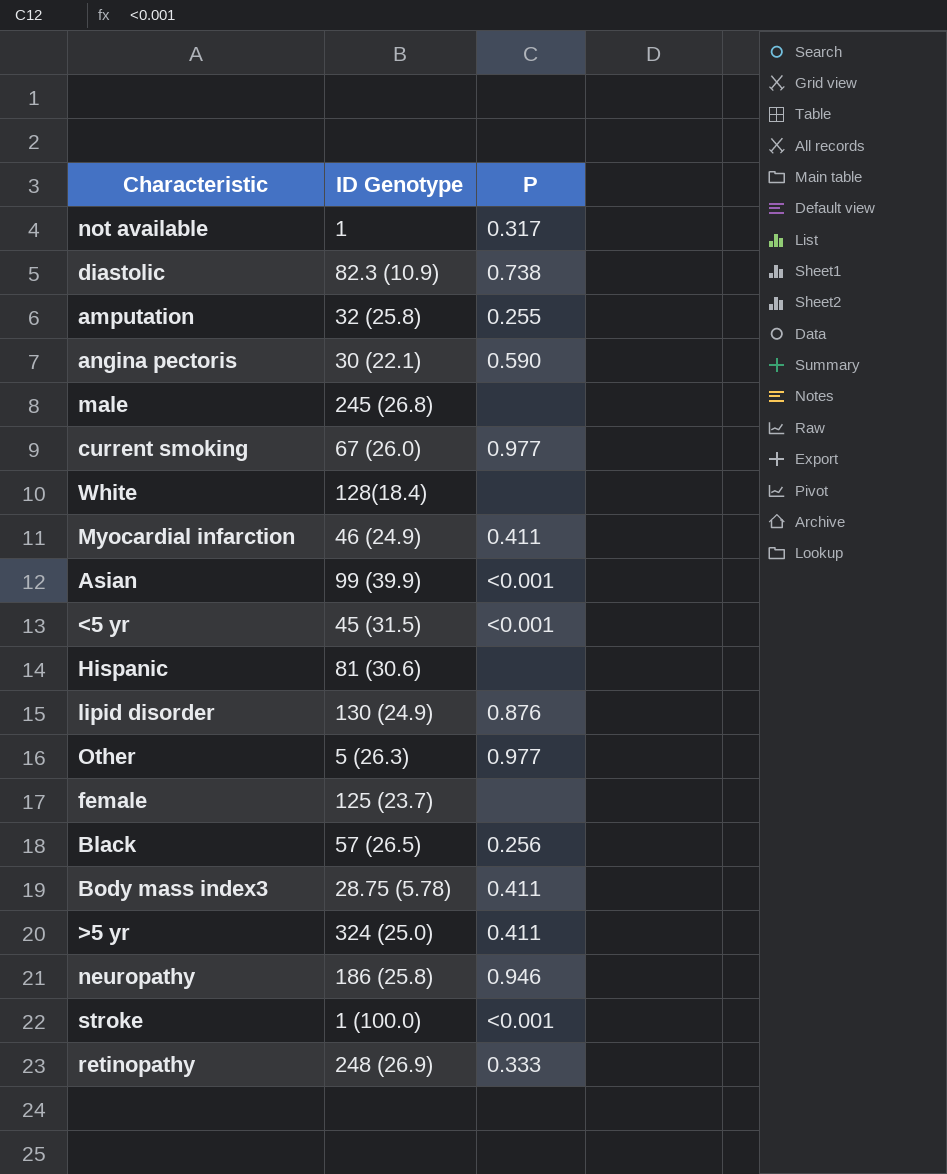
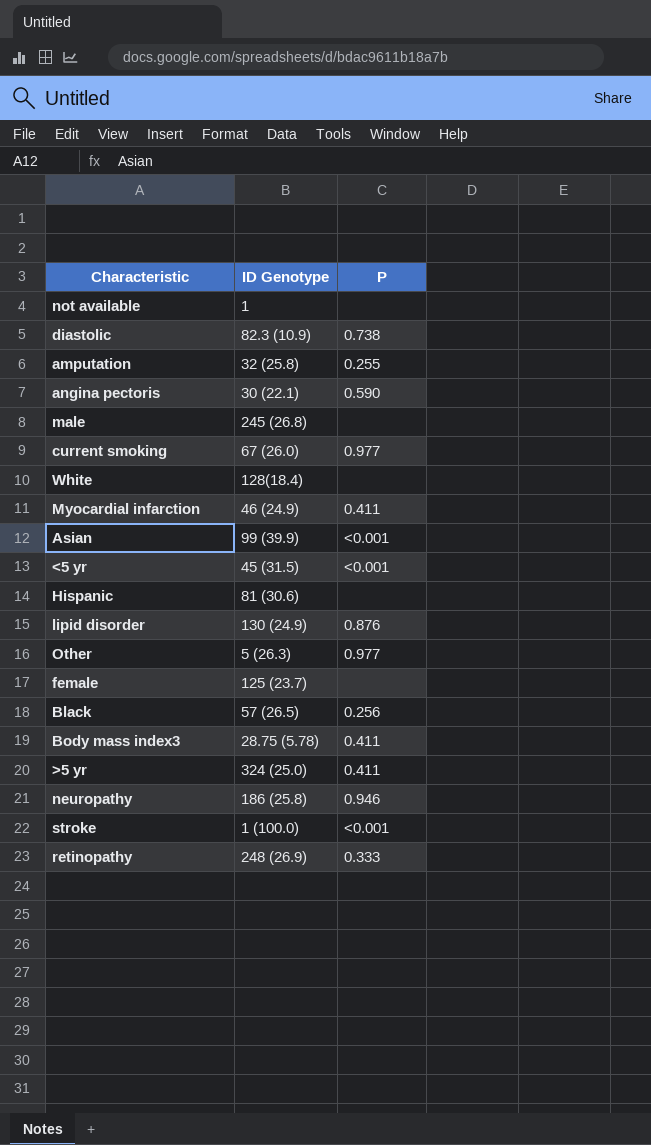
not available | P: 0.317 -> none

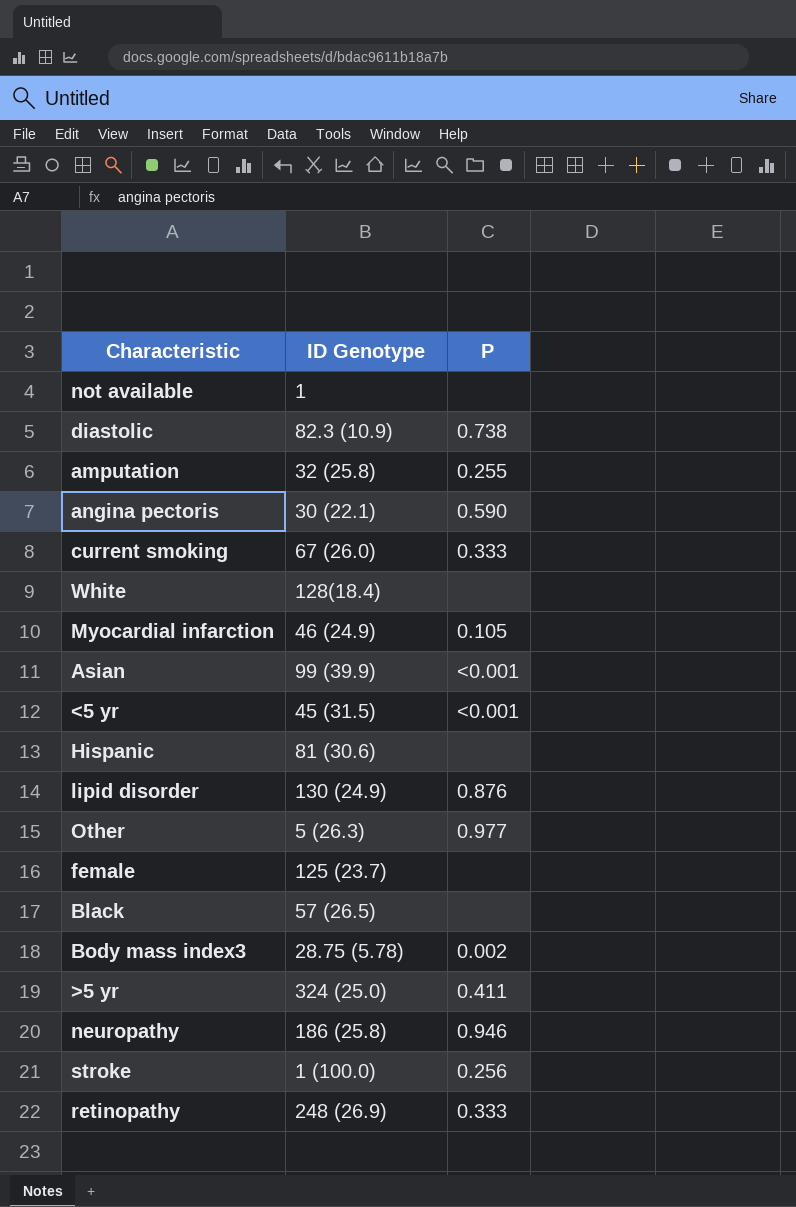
row male: 245 (26.8) | none -> none
current smoking | P: 0.977 -> 0.333
Myocardial infarction | P: 0.411 -> 0.105
Black | P: 0.256 -> none
Body mass index3 | P: 0.411 -> 0.002
stroke | P: <0.001 -> 0.256

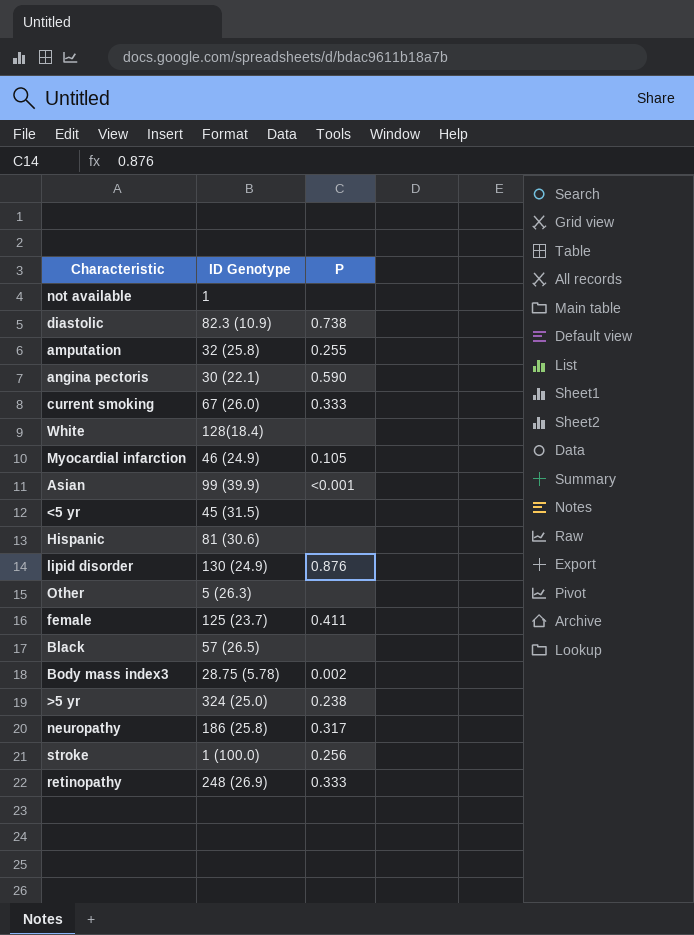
<5 yr | P: <0.001 -> none
Other | P: 0.977 -> none
female | P: none -> 0.411
>5 yr | P: 0.411 -> 0.238
neuropathy | P: 0.946 -> 0.317

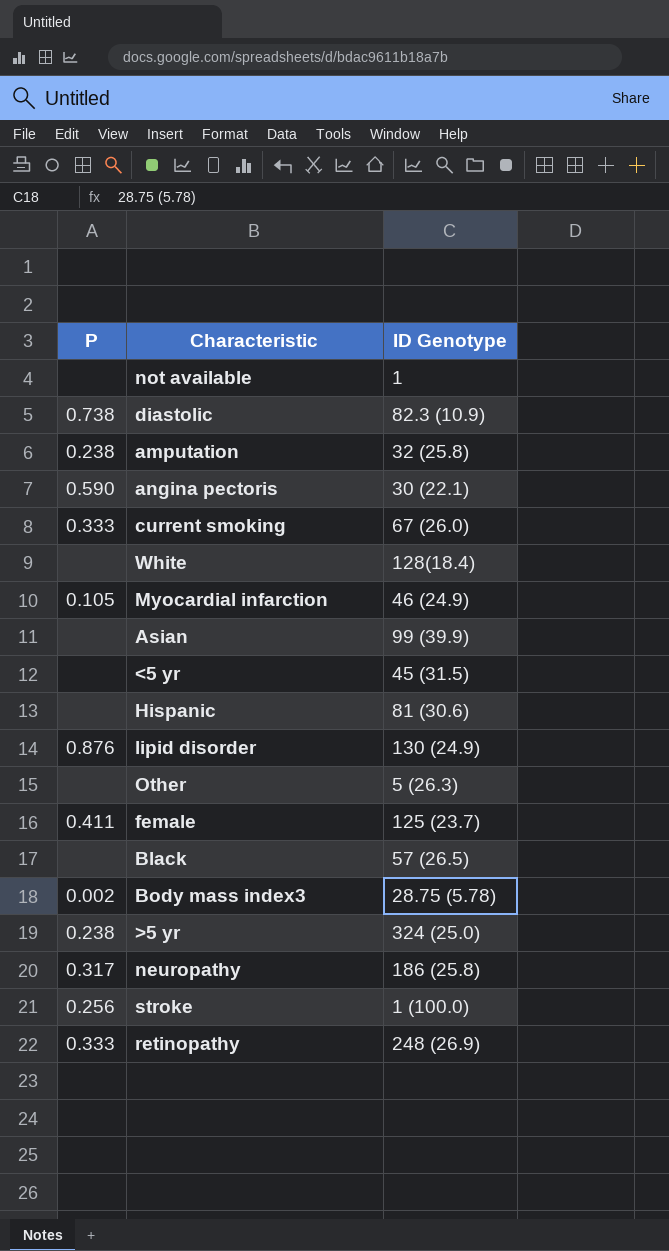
column P | position: 3 -> 1
amputation | P: 0.255 -> 0.238
Asian | P: <0.001 -> none

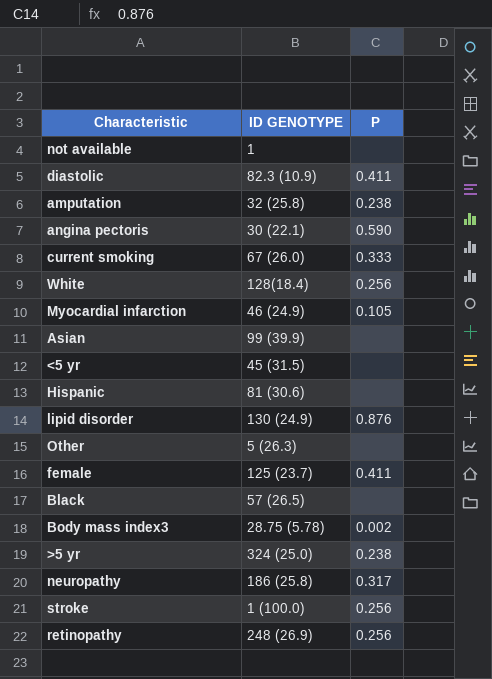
column name: ID Genotype -> ID GENOTYPE
column P | position: 1 -> 3
diastolic | P: 0.738 -> 0.411
White | P: none -> 0.256
retinopathy | P: 0.333 -> 0.256

